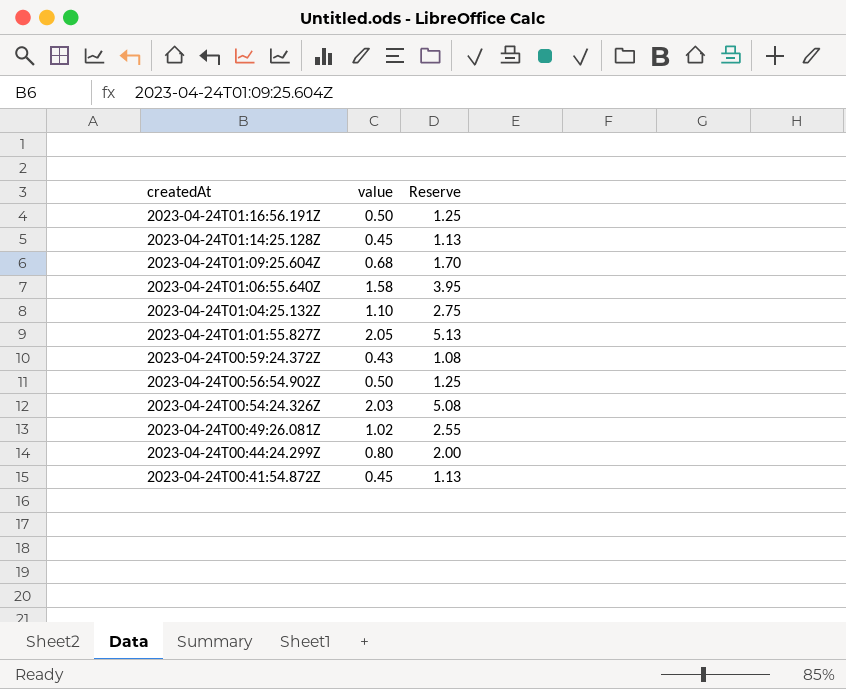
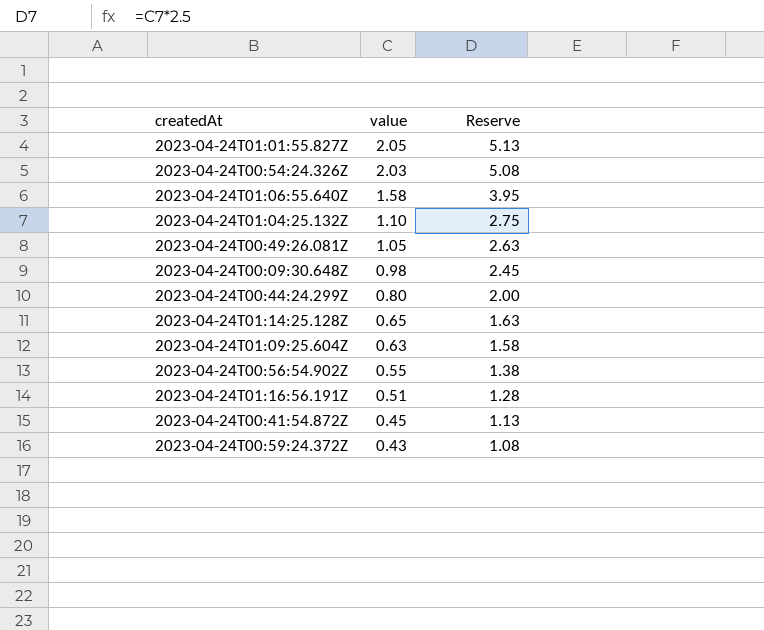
row order: createdAt descending -> value descending
2023-04-24T00:49:26.081Z | value: 1.02 -> 1.05
2023-04-24T00:49:26.081Z | Reserve: 2.55 -> 2.63
row 2023-04-24T00:09:30.648Z: none -> 0.98 | 2.45
2023-04-24T01:14:25.128Z | value: 0.45 -> 0.65
2023-04-24T01:14:25.128Z | Reserve: 1.13 -> 1.63
2023-04-24T01:09:25.604Z | value: 0.68 -> 0.63
2023-04-24T01:09:25.604Z | Reserve: 1.70 -> 1.58
2023-04-24T00:56:54.902Z | value: 0.50 -> 0.55
2023-04-24T00:56:54.902Z | Reserve: 1.25 -> 1.38
2023-04-24T01:16:56.191Z | value: 0.50 -> 0.51
2023-04-24T01:16:56.191Z | Reserve: 1.25 -> 1.28

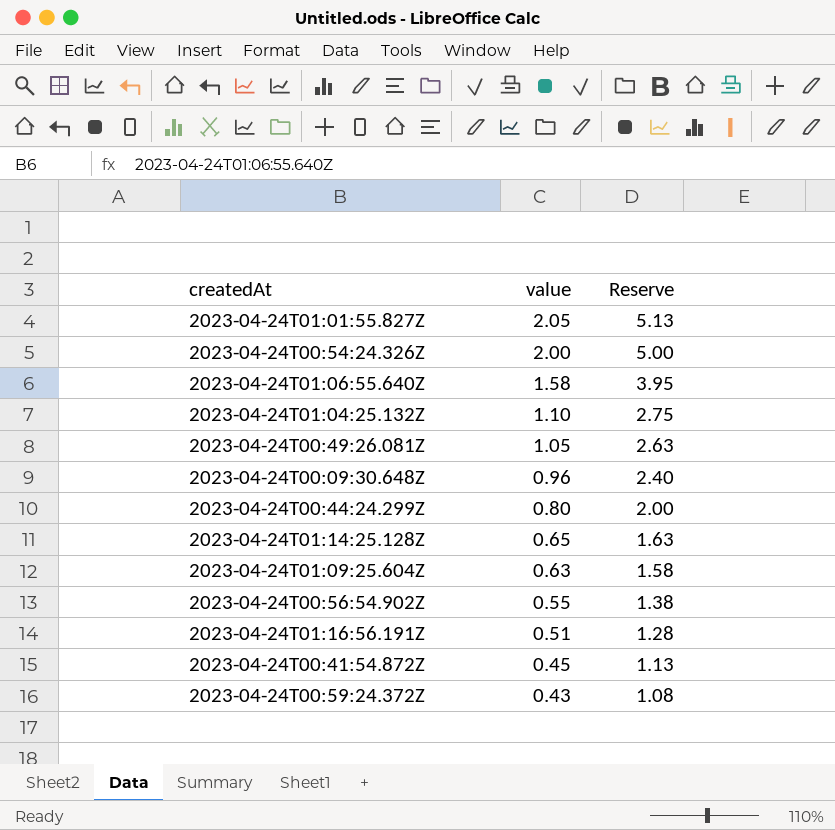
2023-04-24T00:54:24.326Z | value: 2.03 -> 2.00
2023-04-24T00:54:24.326Z | Reserve: 5.08 -> 5.00
2023-04-24T00:09:30.648Z | value: 0.98 -> 0.96
2023-04-24T00:09:30.648Z | Reserve: 2.45 -> 2.40

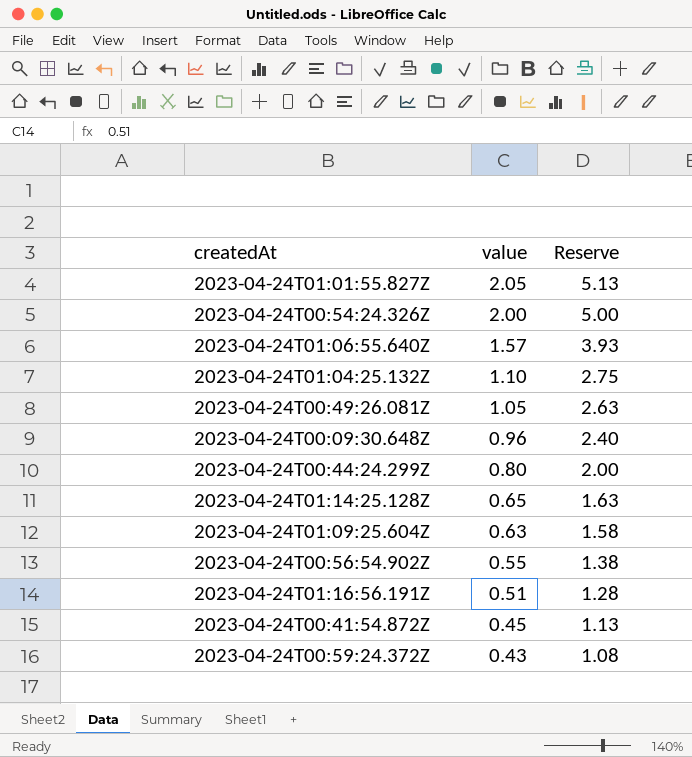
2023-04-24T01:06:55.640Z | value: 1.58 -> 1.57
2023-04-24T01:06:55.640Z | Reserve: 3.95 -> 3.93

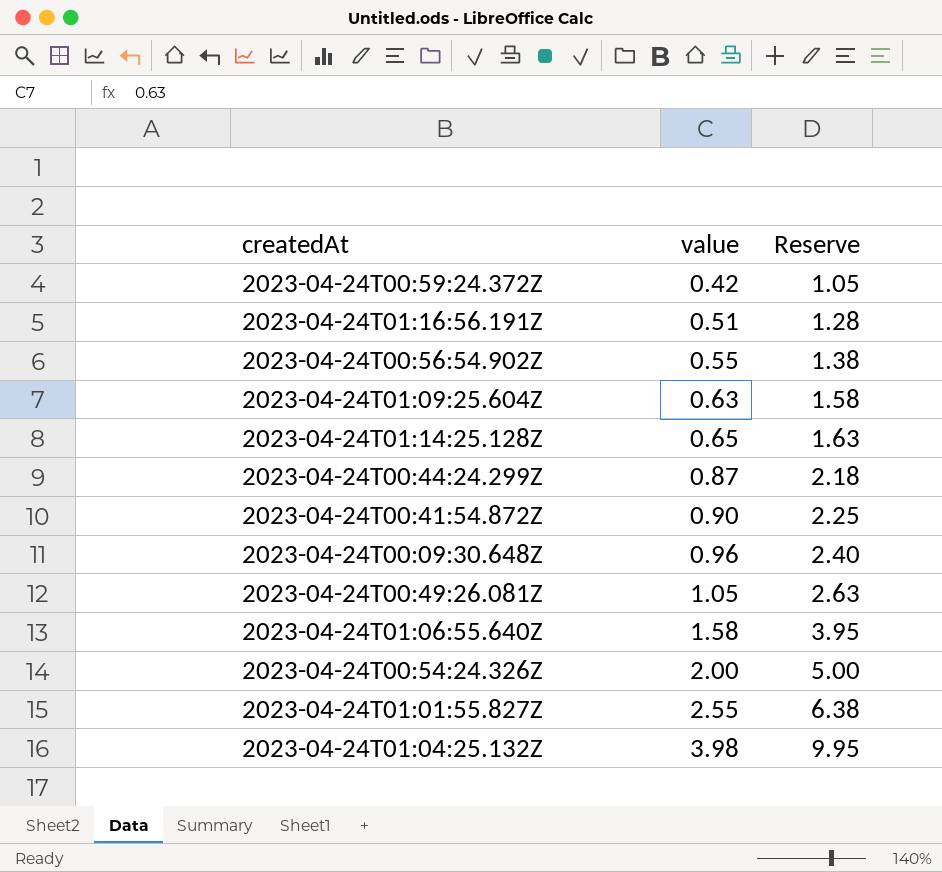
row order: value descending -> value ascending
2023-04-24T00:59:24.372Z | value: 0.43 -> 0.42
2023-04-24T00:59:24.372Z | Reserve: 1.08 -> 1.05
2023-04-24T00:44:24.299Z | value: 0.80 -> 0.87
2023-04-24T00:44:24.299Z | Reserve: 2.00 -> 2.18
2023-04-24T00:41:54.872Z | value: 0.45 -> 0.90
2023-04-24T00:41:54.872Z | Reserve: 1.13 -> 2.25
2023-04-24T01:06:55.640Z | value: 1.57 -> 1.58
2023-04-24T01:06:55.640Z | Reserve: 3.93 -> 3.95
2023-04-24T01:01:55.827Z | value: 2.05 -> 2.55
2023-04-24T01:01:55.827Z | Reserve: 5.13 -> 6.38
2023-04-24T01:04:25.132Z | value: 1.10 -> 3.98
2023-04-24T01:04:25.132Z | Reserve: 2.75 -> 9.95

